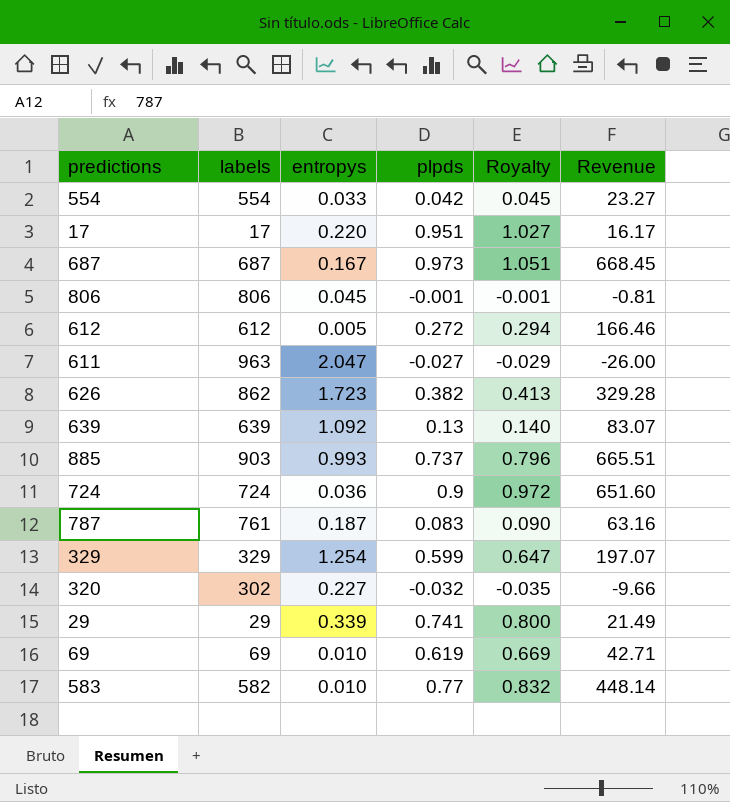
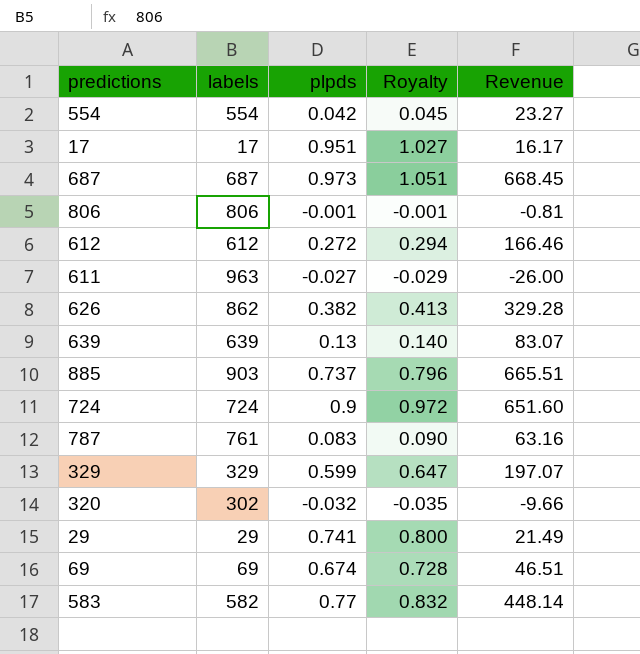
column entropys | position: 3 -> none
69 | plpds: 0.619 -> 0.674
69 | Royalty: 0.669 -> 0.728
69 | Revenue: 42.71 -> 46.51

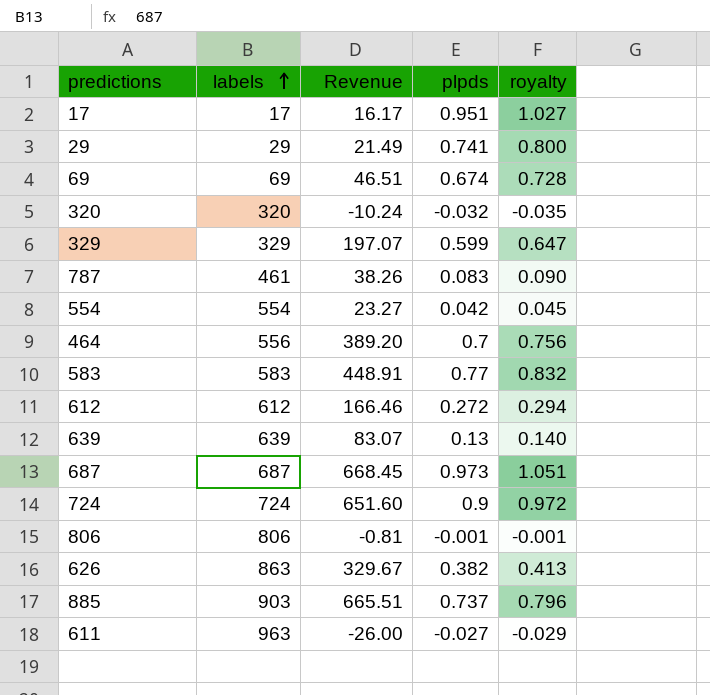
row order: none -> labels ascending
column Revenue | position: 5 -> 3
column name: Royalty -> royalty
320 | labels: 302 -> 320
320 | Revenue: -9.66 -> -10.24
787 | labels: 761 -> 461
787 | Revenue: 63.16 -> 38.26
row 464: none -> 556 | 389.20 | 0.7 | 0.756
583 | labels: 582 -> 583
583 | Revenue: 448.14 -> 448.91
626 | labels: 862 -> 863
626 | Revenue: 329.28 -> 329.67

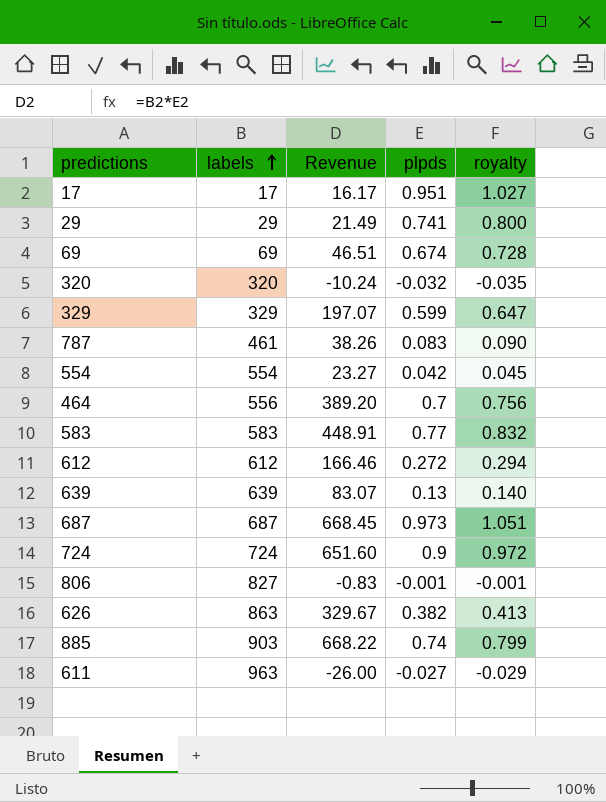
806 | labels: 806 -> 827
806 | Revenue: -0.81 -> -0.83
885 | Revenue: 665.51 -> 668.22
885 | plpds: 0.737 -> 0.74
885 | royalty: 0.796 -> 0.799

